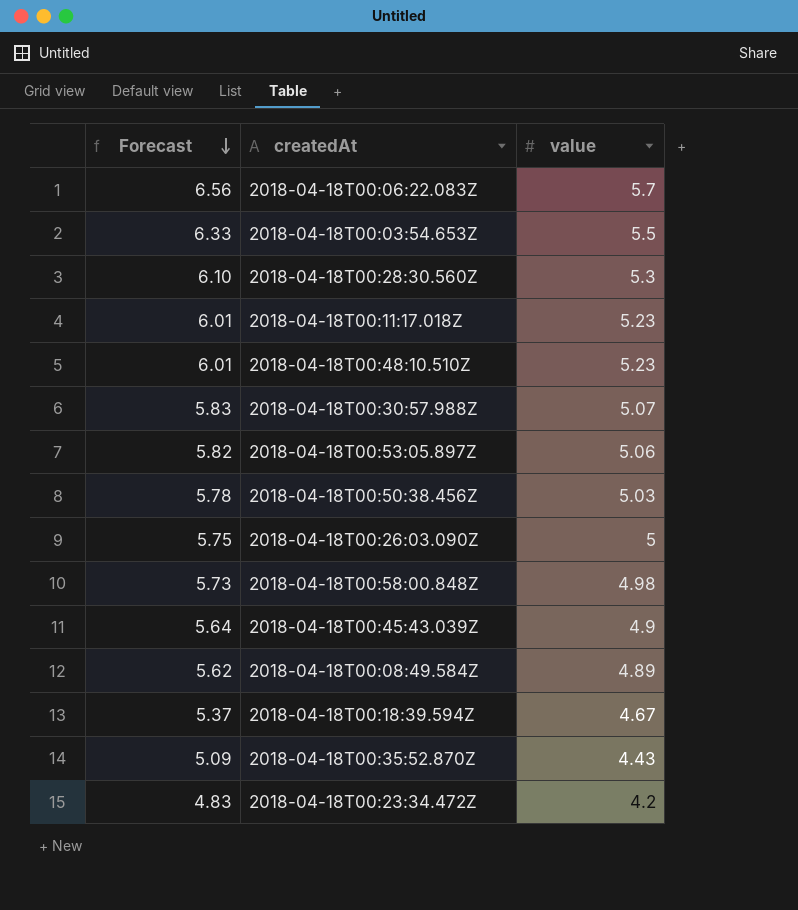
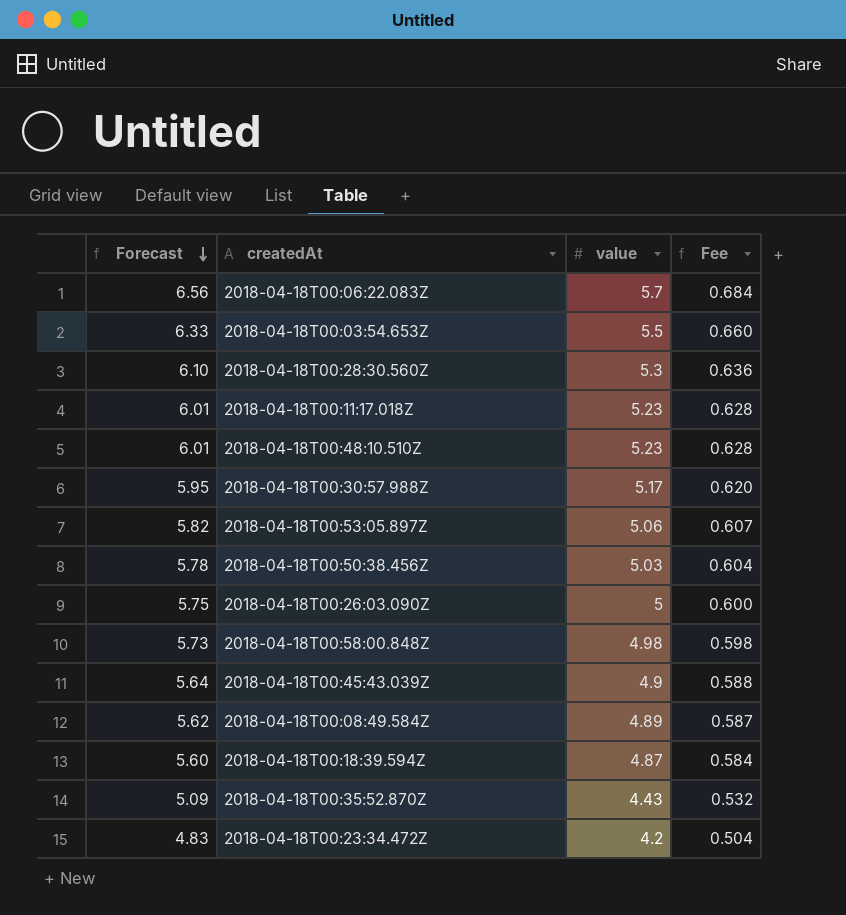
column Fee | formula: none -> [value] * 0.12
2018-04-18T00:30:57.988Z | Forecast: 5.83 -> 5.95
2018-04-18T00:30:57.988Z | value: 5.07 -> 5.17
2018-04-18T00:18:39.594Z | Forecast: 5.37 -> 5.60
2018-04-18T00:18:39.594Z | value: 4.67 -> 4.87

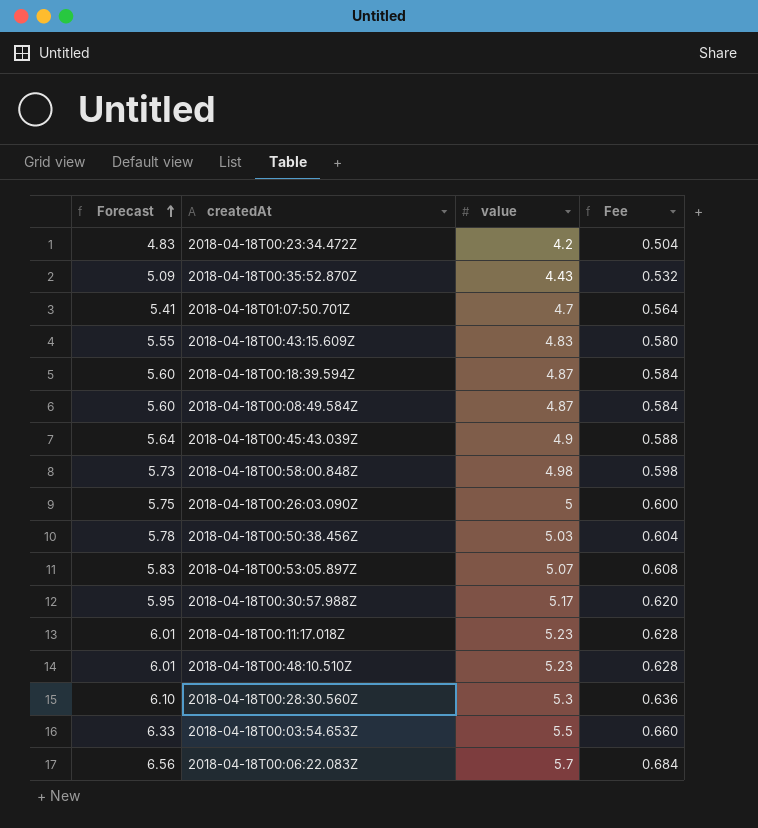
row order: Forecast descending -> Forecast ascending
row 2018-04-18T01:07:50.701Z: none -> 5.41 | 4.7 | 0.564
row 2018-04-18T00:43:15.609Z: none -> 5.55 | 4.83 | 0.580
2018-04-18T00:08:49.584Z | Forecast: 5.62 -> 5.60
2018-04-18T00:08:49.584Z | value: 4.89 -> 4.87
2018-04-18T00:08:49.584Z | Fee: 0.587 -> 0.584
2018-04-18T00:53:05.897Z | Forecast: 5.82 -> 5.83
2018-04-18T00:53:05.897Z | value: 5.06 -> 5.07
2018-04-18T00:53:05.897Z | Fee: 0.607 -> 0.608

